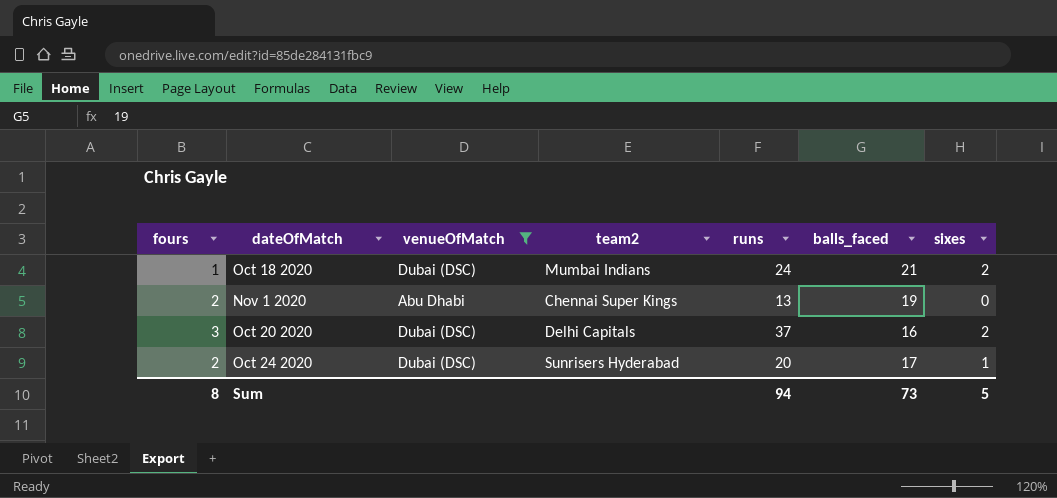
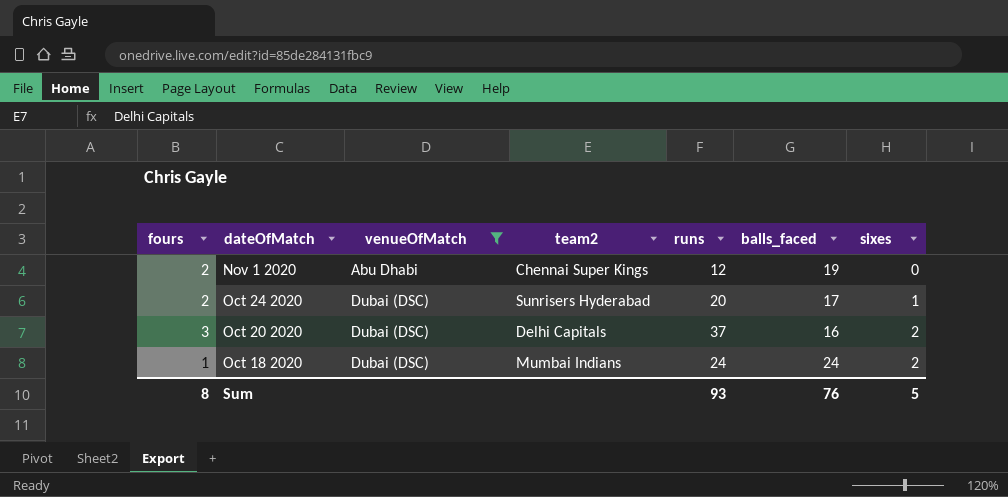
row order: none -> dateOfMatch descending
Nov 1 2020 | runs: 13 -> 12
Oct 18 2020 | balls_faced: 21 -> 24
Sum | runs: 94 -> 93
Sum | balls_faced: 73 -> 76

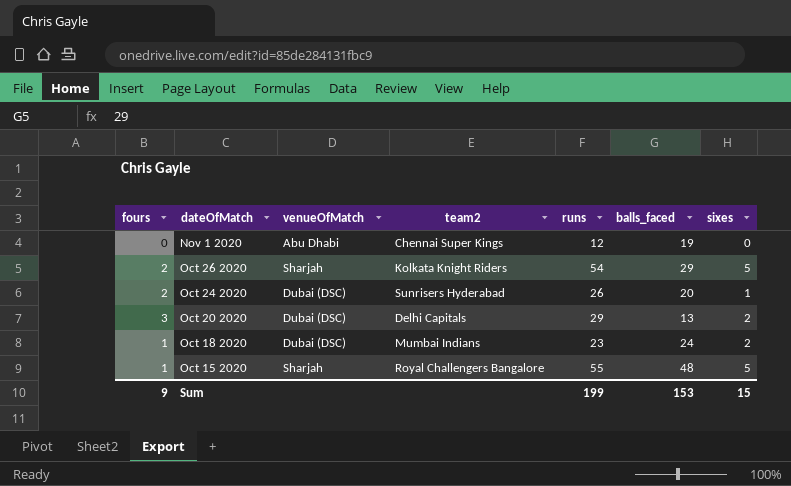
filter: venueOfMatch != Sharjah -> none
Nov 1 2020 | fours: 2 -> 0
Oct 24 2020 | runs: 20 -> 26
Oct 24 2020 | balls_faced: 17 -> 20
Oct 20 2020 | runs: 37 -> 29
Oct 20 2020 | balls_faced: 16 -> 13
Oct 18 2020 | runs: 24 -> 23
Sum | fours: 8 -> 9
Sum | runs: 93 -> 199
Sum | balls_faced: 76 -> 153
Sum | sixes: 5 -> 15

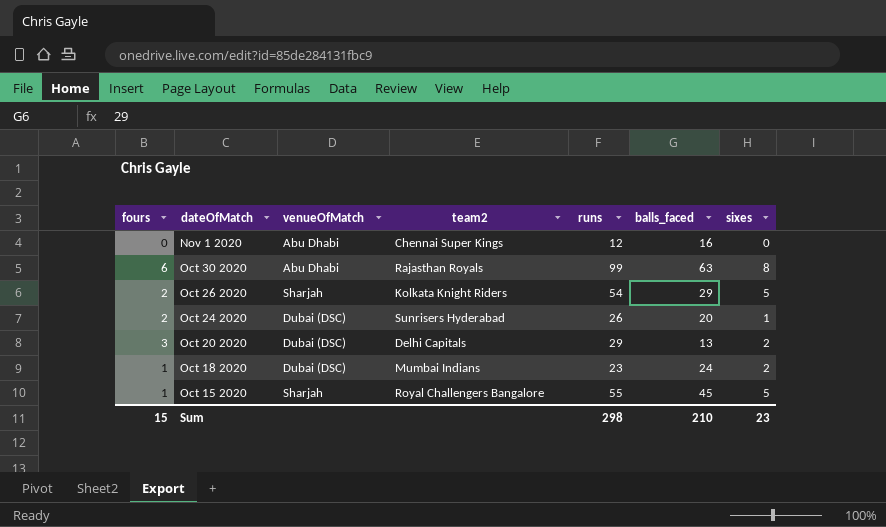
Nov 1 2020 | balls_faced: 19 -> 16
row Oct 30 2020: none -> 6 | Abu Dhabi | Rajasthan Royals | 99 | 63 | 8
Oct 15 2020 | balls_faced: 48 -> 45
Sum | fours: 9 -> 15
Sum | runs: 199 -> 298
Sum | balls_faced: 153 -> 210
Sum | sixes: 15 -> 23

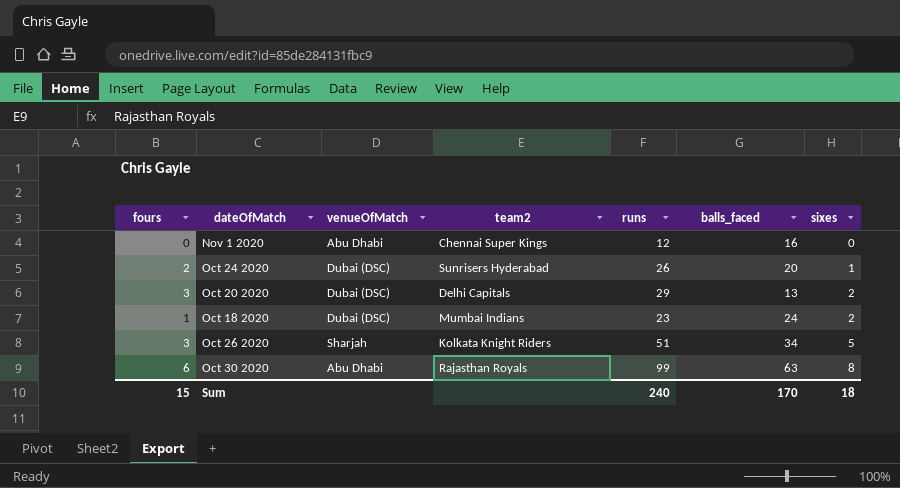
row order: dateOfMatch descending -> sixes ascending
row Oct 15 2020: 1 | Sharjah | Royal Challengers Bangalore | 55 | 45 | 5 -> none
Oct 26 2020 | fours: 2 -> 3
Oct 26 2020 | runs: 54 -> 51
Oct 26 2020 | balls_faced: 29 -> 34
Sum | runs: 298 -> 240
Sum | balls_faced: 210 -> 170
Sum | sixes: 23 -> 18

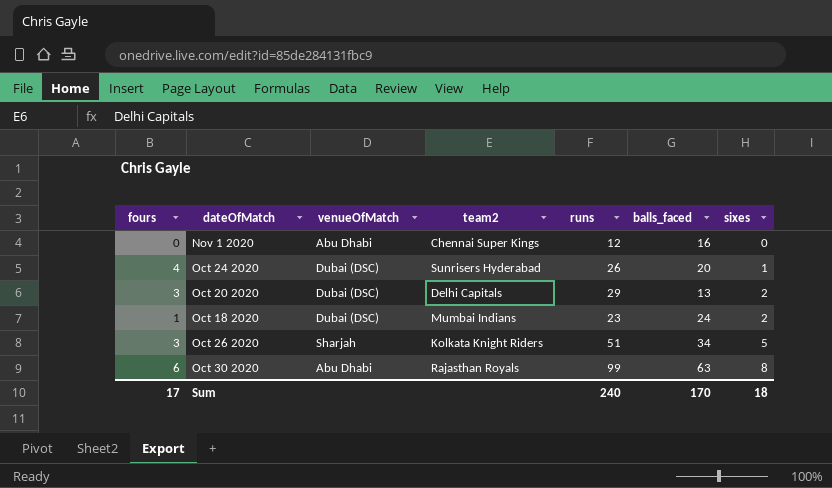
Oct 24 2020 | fours: 2 -> 4
Sum | fours: 15 -> 17

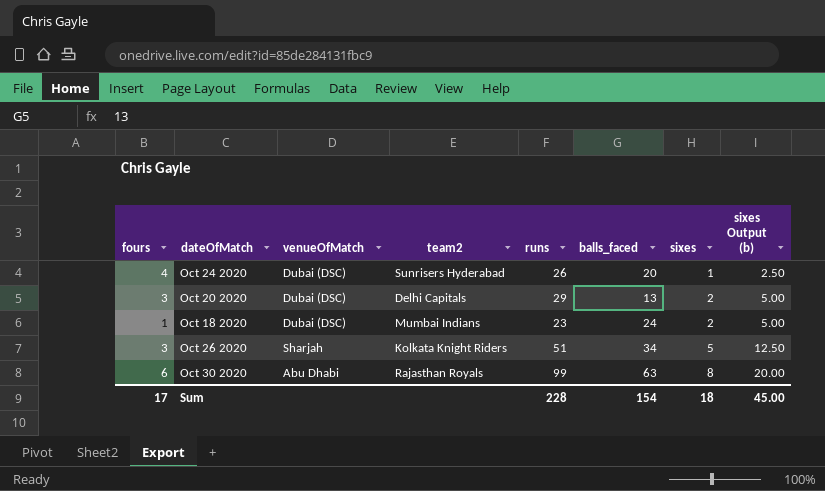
column sixes Output (b) | formula: none -> [sixes] * 2.5
row Nov 1 2020: 0 | Abu Dhabi | Chennai Super Kings | 12 | 16 | 0 -> none
Sum | runs: 240 -> 228
Sum | balls_faced: 170 -> 154

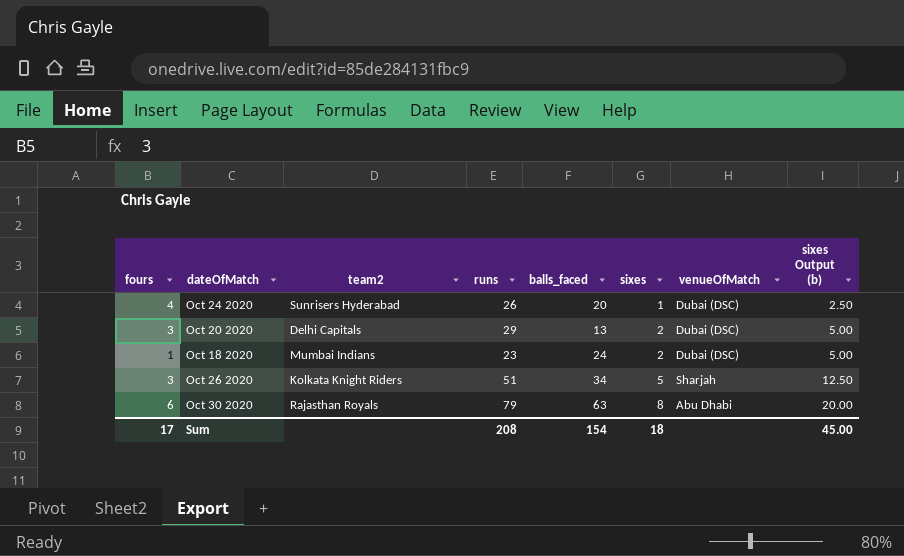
column venueOfMatch | position: 3 -> 7
Oct 30 2020 | runs: 99 -> 79
Sum | runs: 228 -> 208

